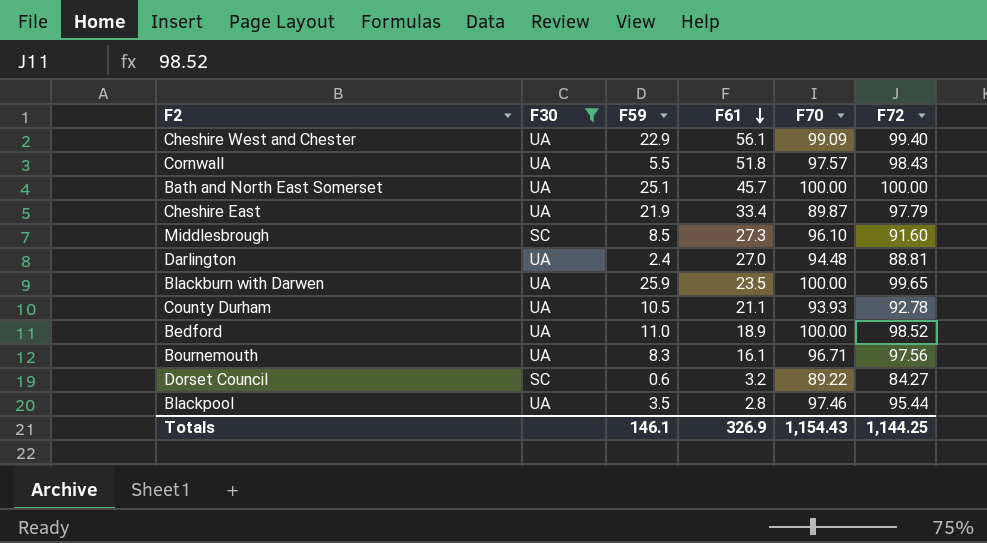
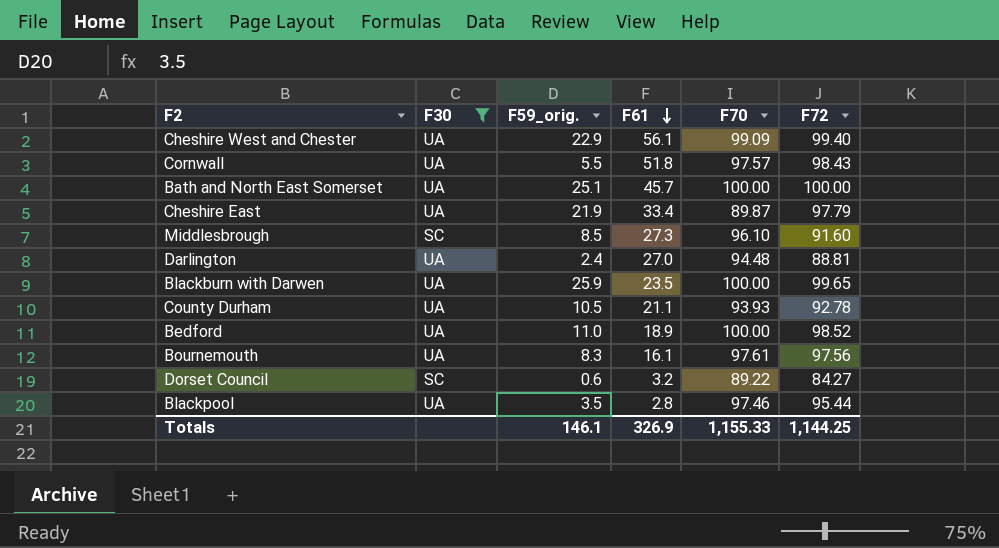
column name: F59 -> F59_orig.
Bournemouth | F70: 96.71 -> 97.61
Totals | F70: 1,154.43 -> 1,155.33

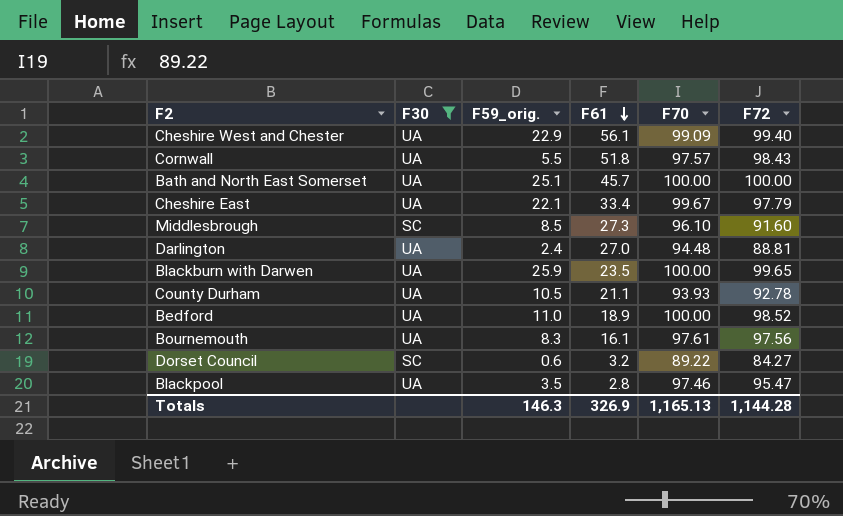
Cheshire East | F59_orig.: 21.9 -> 22.1
Cheshire East | F70: 89.87 -> 99.67
Blackpool | F72: 95.44 -> 95.47
Totals | F59_orig.: 146.1 -> 146.3
Totals | F70: 1,155.33 -> 1,165.13
Totals | F72: 1,144.25 -> 1,144.28

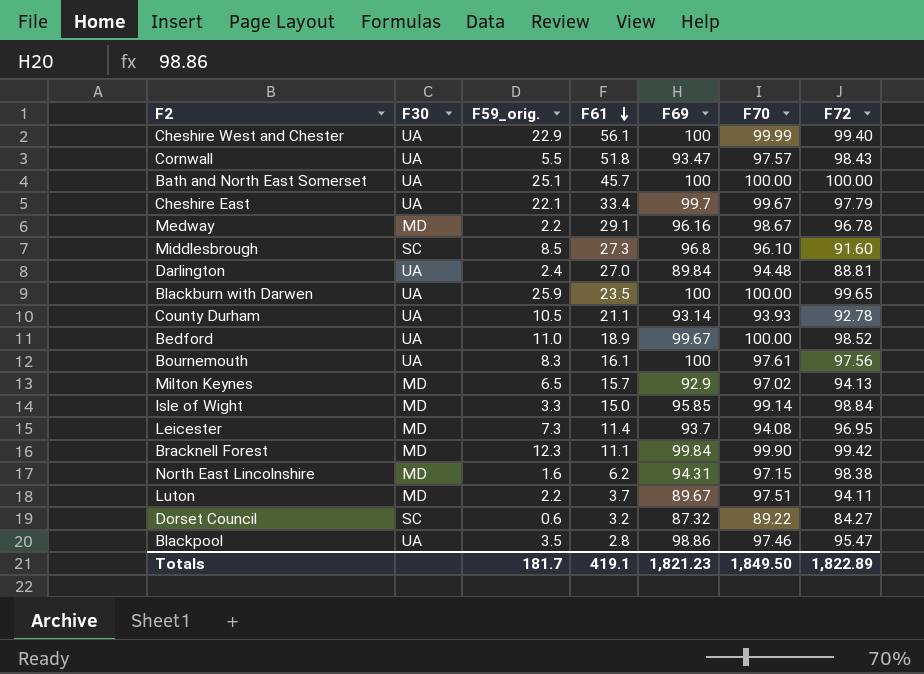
filter: F30 != MD -> none
column F69 | position: none -> 5
Cheshire West and Chester | F70: 99.09 -> 99.99
Totals | F59_orig.: 146.3 -> 181.7
Totals | F61: 326.9 -> 419.1
Totals | F70: 1,165.13 -> 1,849.50
Totals | F72: 1,144.28 -> 1,822.89

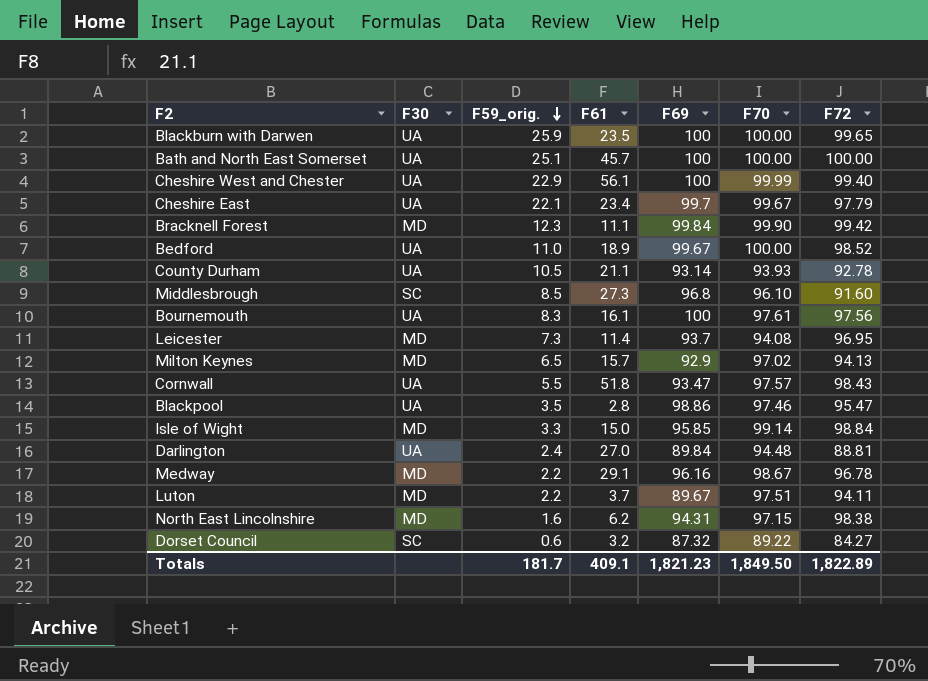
row order: F61 descending -> F59_orig. descending
Cheshire East | F61: 33.4 -> 23.4
Totals | F61: 419.1 -> 409.1

